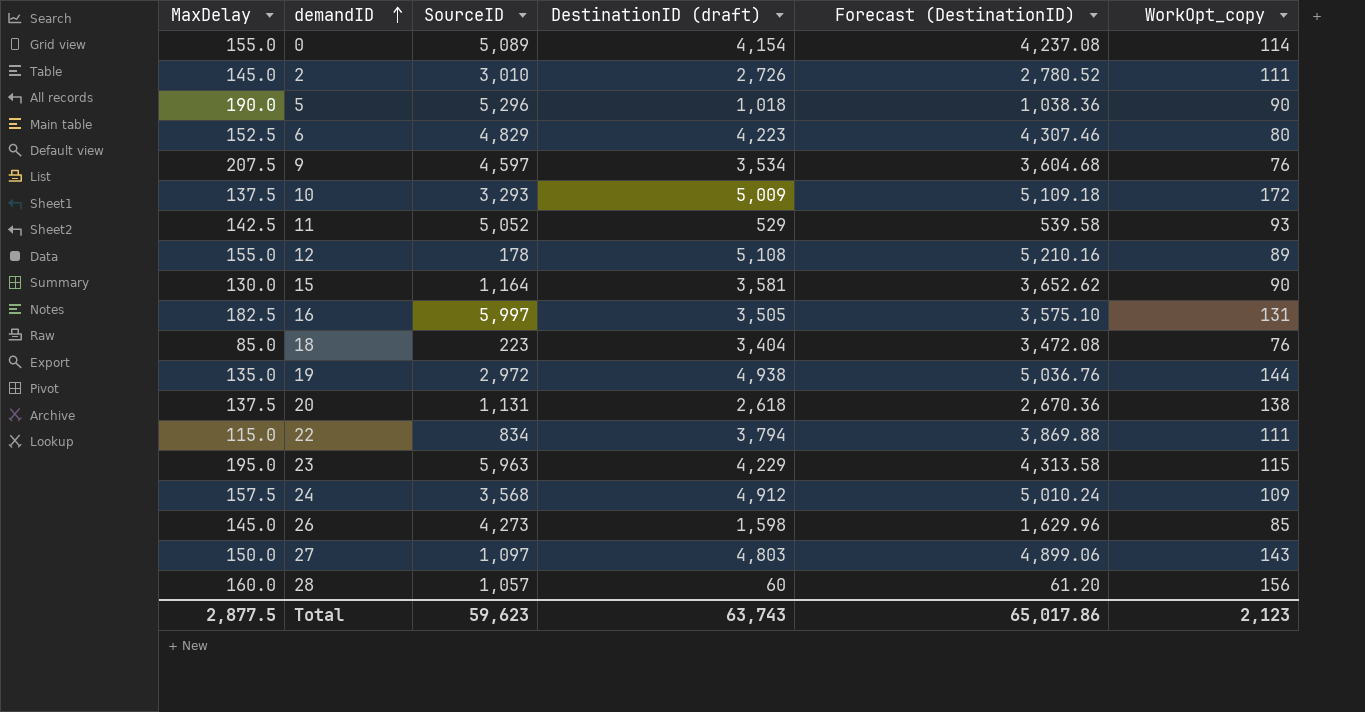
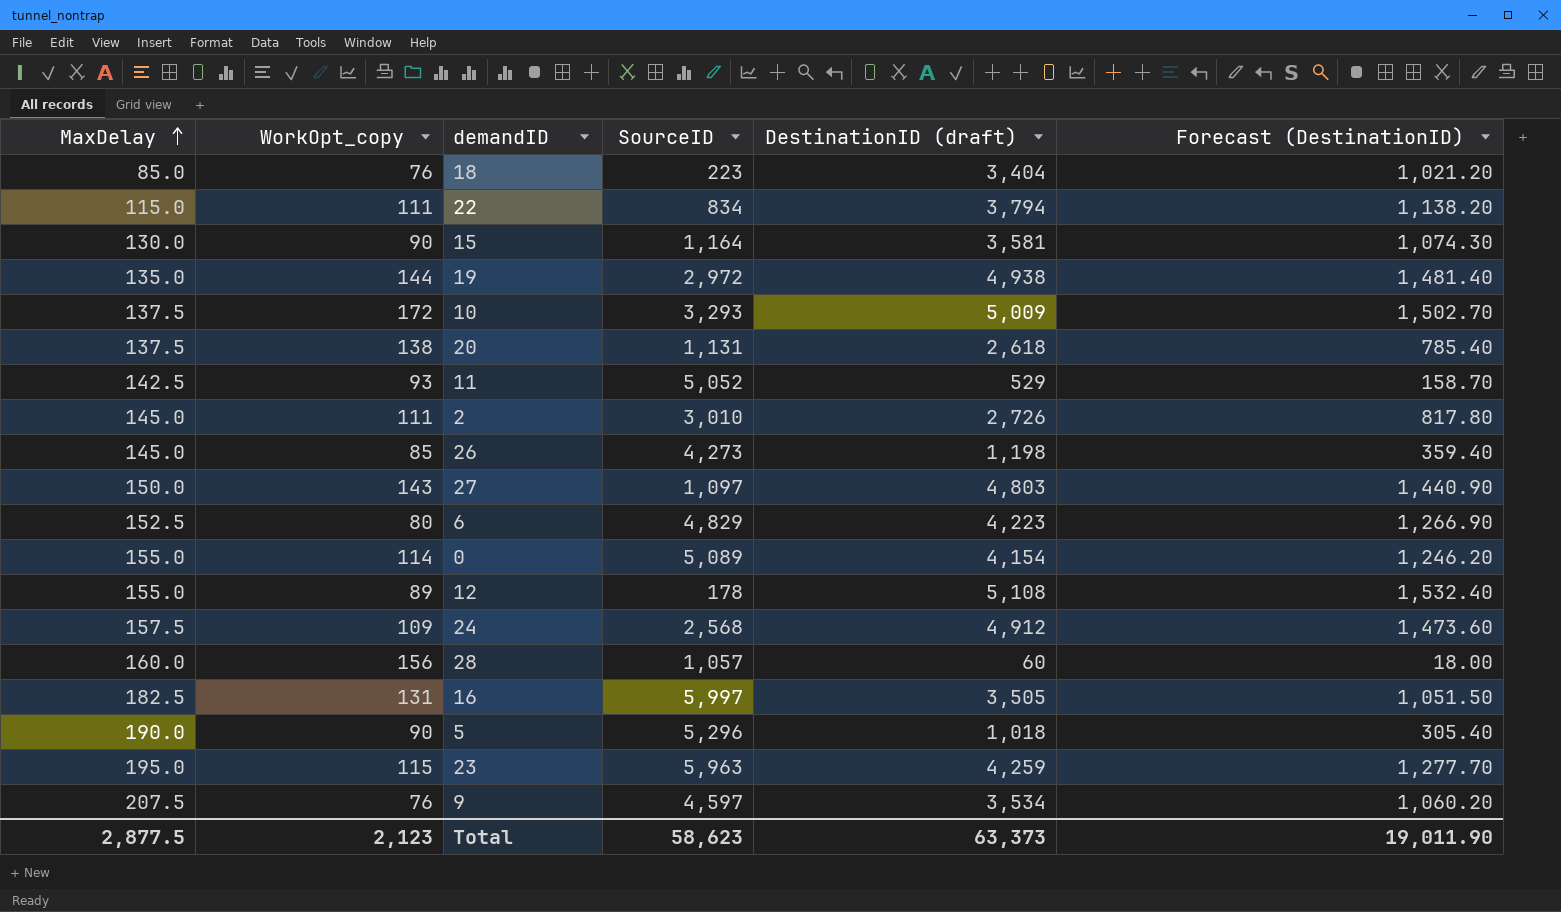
row order: demandID ascending -> MaxDelay ascending
column WorkOpt_copy | position: 6 -> 2
column Forecast (DestinationID) | formula: [DestinationID (draft)] * 1.02 -> [DestinationID (draft)] * 0.3
26 | DestinationID (draft): 1,598 -> 1,198
24 | SourceID: 3,568 -> 2,568
23 | DestinationID (draft): 4,229 -> 4,259
Total | SourceID: 59,623 -> 58,623
Total | DestinationID (draft): 63,743 -> 63,373
Total | Forecast (DestinationID): 65,017.86 -> 19,011.90

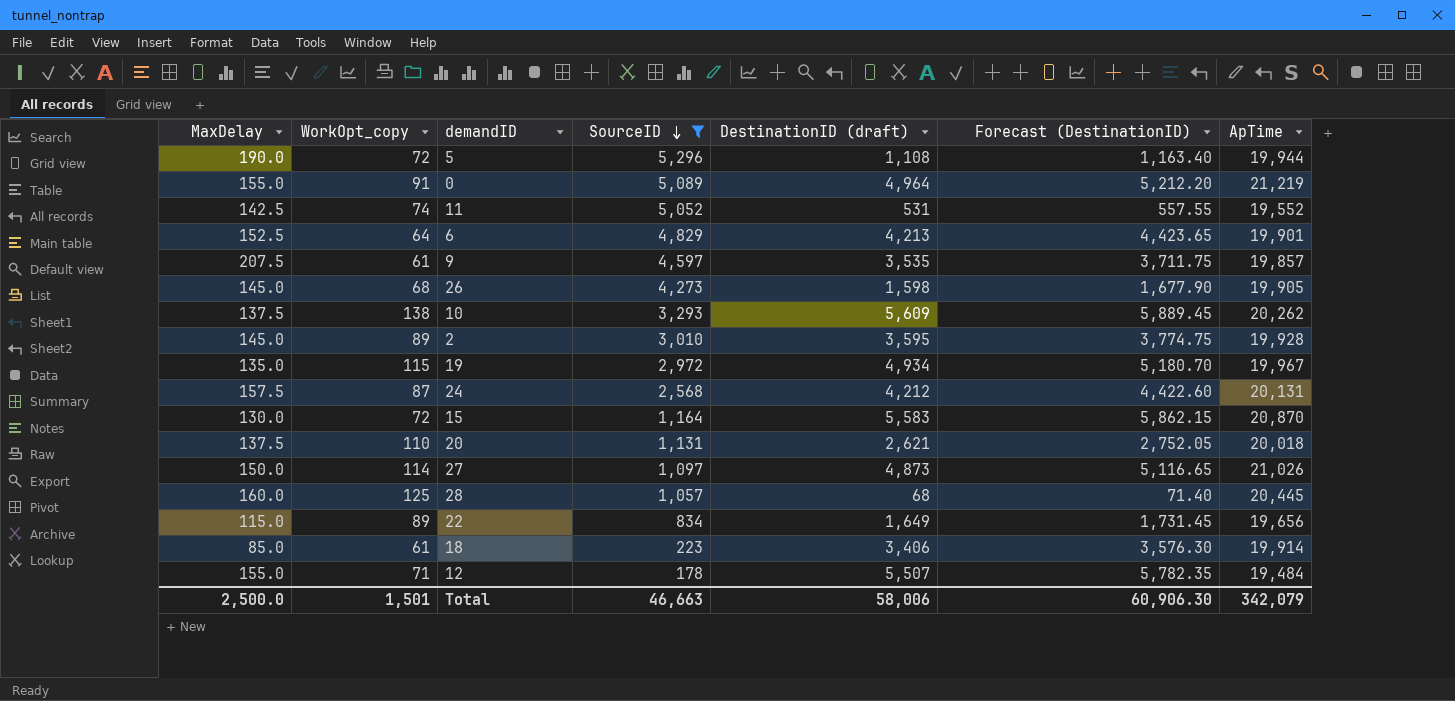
filter: none -> SourceID <= 5,296
row order: MaxDelay ascending -> SourceID descending
column Forecast (DestinationID) | formula: [DestinationID (draft)] * 0.3 -> [DestinationID (draft)] * 1.05
column ApTime | position: none -> 7
5 | WorkOpt_copy: 90 -> 72
5 | DestinationID (draft): 1,018 -> 1,108
0 | WorkOpt_copy: 114 -> 91
0 | DestinationID (draft): 4,154 -> 4,964
11 | WorkOpt_copy: 93 -> 74
11 | DestinationID (draft): 529 -> 531
6 | WorkOpt_copy: 80 -> 64
6 | DestinationID (draft): 4,223 -> 4,213
9 | WorkOpt_copy: 76 -> 61
9 | DestinationID (draft): 3,534 -> 3,535
26 | WorkOpt_copy: 85 -> 68
26 | DestinationID (draft): 1,198 -> 1,598
10 | WorkOpt_copy: 172 -> 138
10 | DestinationID (draft): 5,009 -> 5,609
2 | WorkOpt_copy: 111 -> 89
2 | DestinationID (draft): 2,726 -> 3,595
19 | WorkOpt_copy: 144 -> 115
19 | DestinationID (draft): 4,938 -> 4,934
24 | WorkOpt_copy: 109 -> 87
24 | DestinationID (draft): 4,912 -> 4,212
15 | WorkOpt_copy: 90 -> 72
15 | DestinationID (draft): 3,581 -> 5,583
20 | WorkOpt_copy: 138 -> 110
20 | DestinationID (draft): 2,618 -> 2,621
27 | WorkOpt_copy: 143 -> 114
27 | DestinationID (draft): 4,803 -> 4,873
28 | WorkOpt_copy: 156 -> 125
28 | DestinationID (draft): 60 -> 68
22 | WorkOpt_copy: 111 -> 89
22 | DestinationID (draft): 3,794 -> 1,649
18 | WorkOpt_copy: 76 -> 61
18 | DestinationID (draft): 3,404 -> 3,406
12 | WorkOpt_copy: 89 -> 71
12 | DestinationID (draft): 5,108 -> 5,507
Total | MaxDelay: 2,877.5 -> 2,500.0
Total | WorkOpt_copy: 2,123 -> 1,501
Total | SourceID: 58,623 -> 46,663
Total | DestinationID (draft): 63,373 -> 58,006
Total | Forecast (DestinationID): 19,011.90 -> 60,906.30

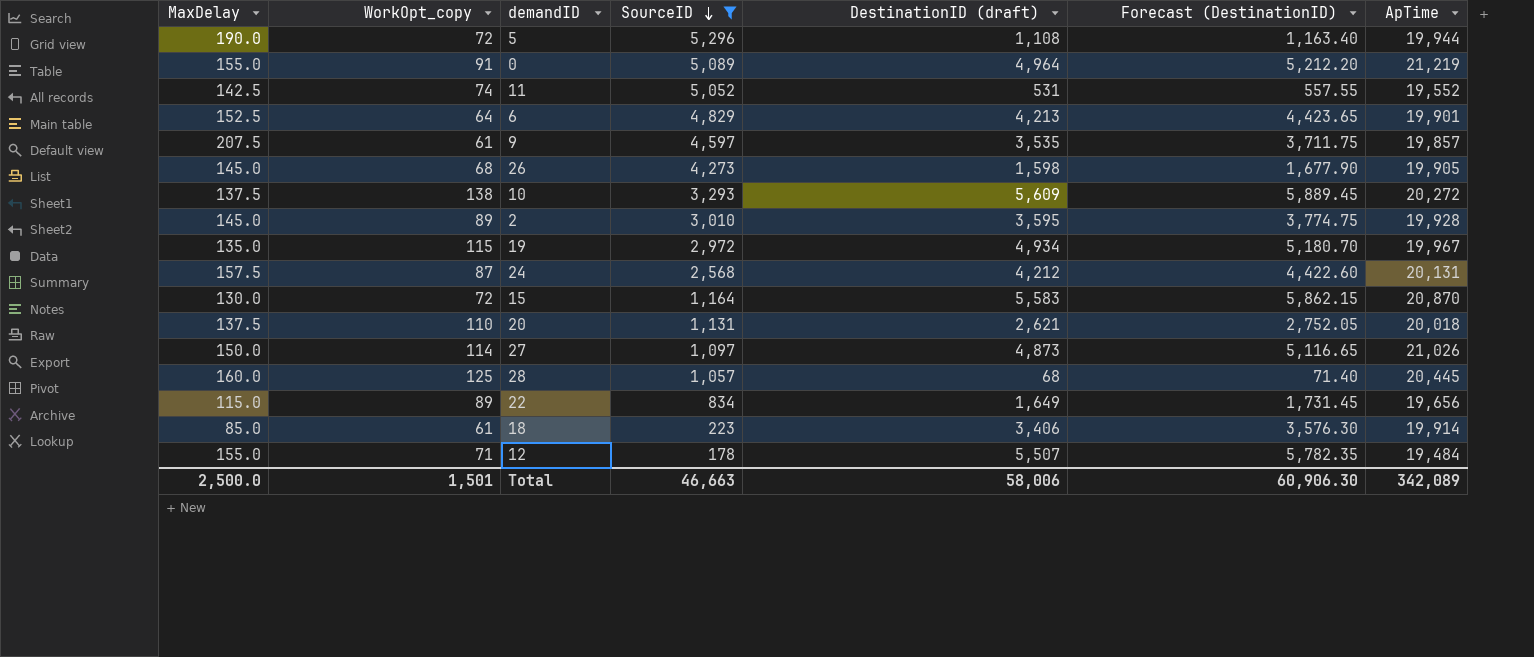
10 | ApTime: 20,262 -> 20,272
Total | ApTime: 342,079 -> 342,089

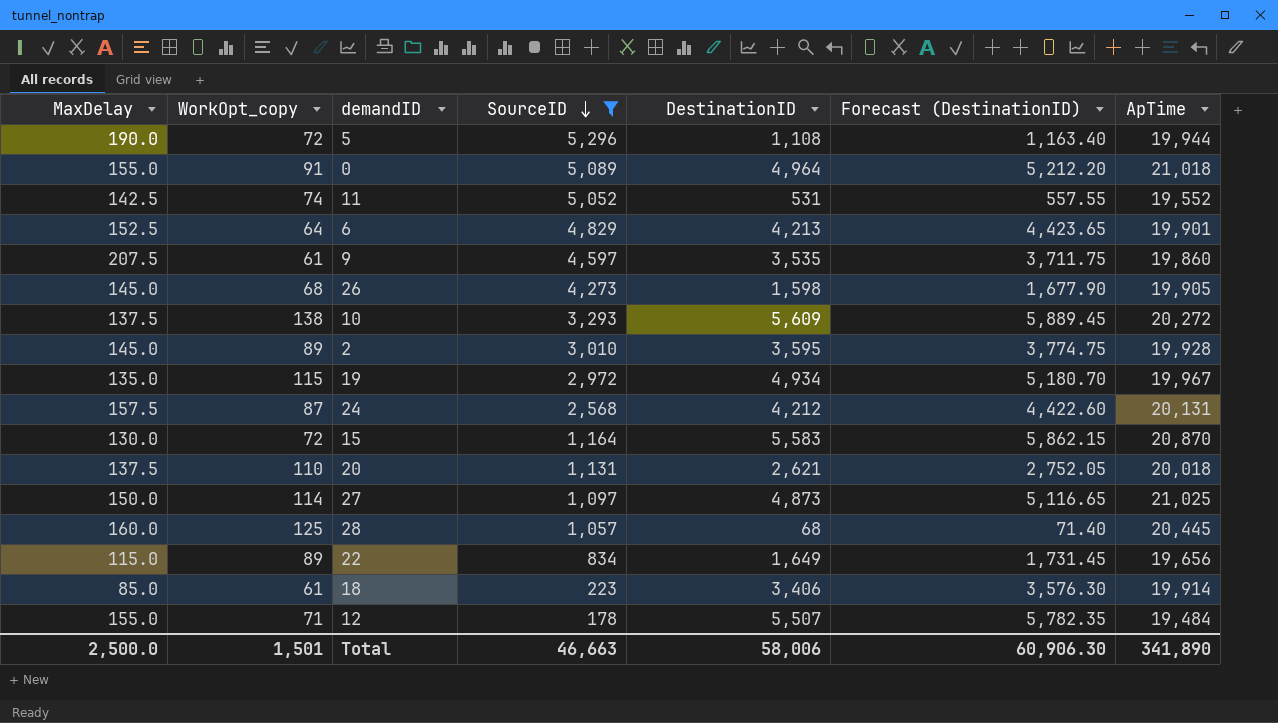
column name: DestinationID (draft) -> DestinationID
0 | ApTime: 21,219 -> 21,018
9 | ApTime: 19,857 -> 19,860
27 | ApTime: 21,026 -> 21,025
Total | ApTime: 342,089 -> 341,890

